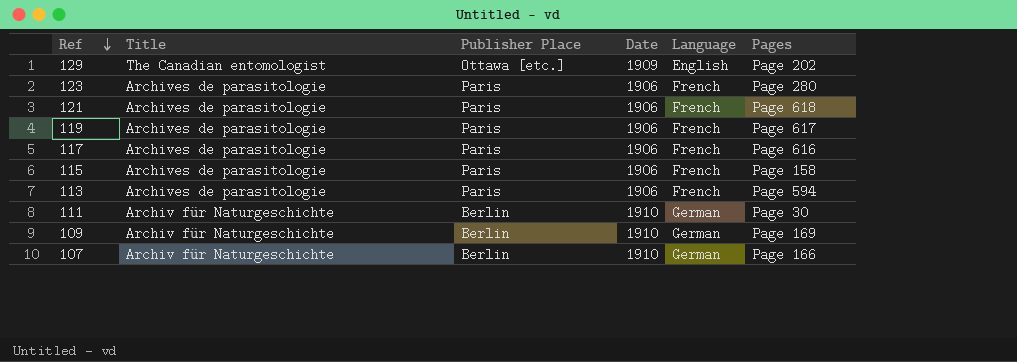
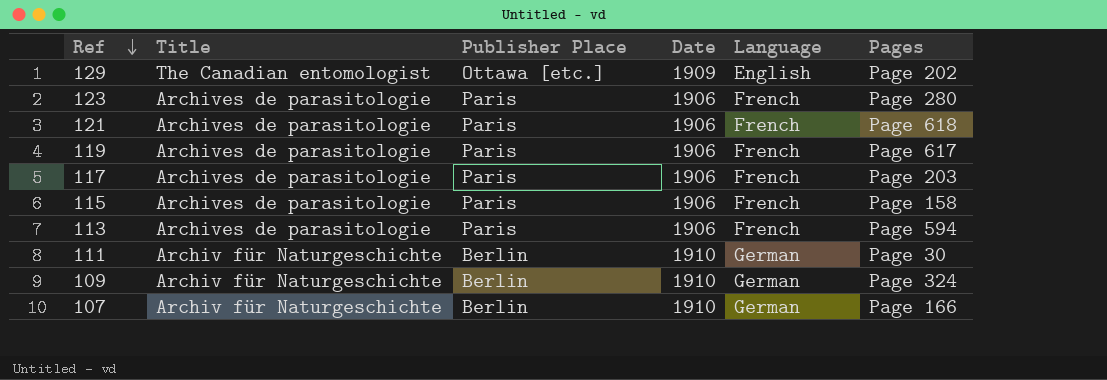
117 | Pages: Page 616 -> Page 203
109 | Pages: Page 169 -> Page 324

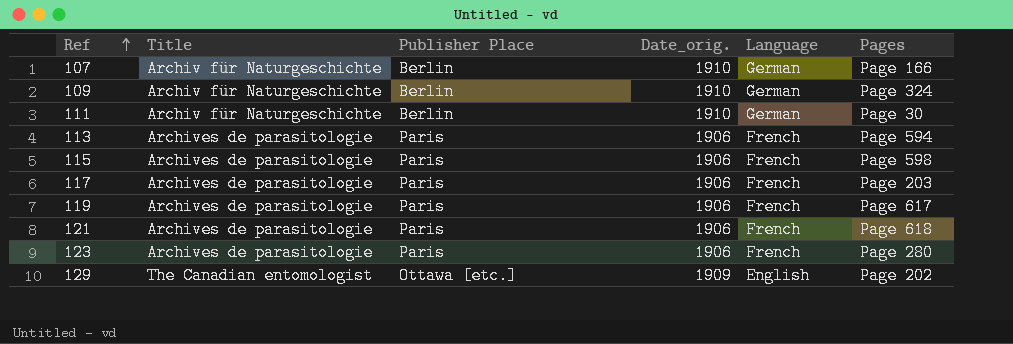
row order: Ref descending -> Ref ascending
column name: Date -> Date_orig.
115 | Pages: Page 158 -> Page 598

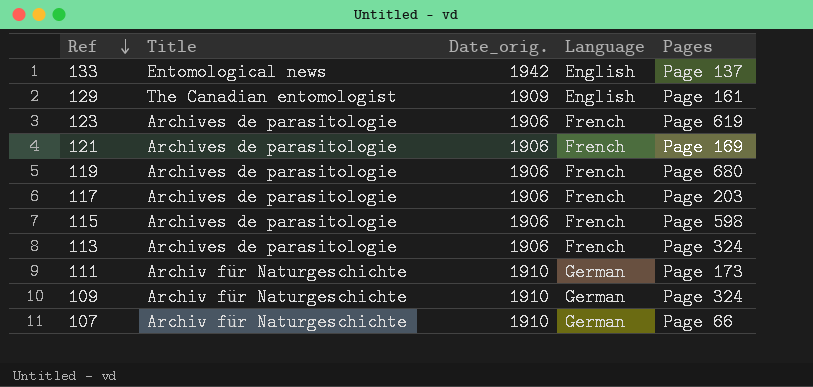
row order: Ref ascending -> Ref descending
column Publisher Place | position: 3 -> none
row 133: none -> Entomological news | 1942 | English | Page 137
129 | Pages: Page 202 -> Page 161
123 | Pages: Page 280 -> Page 619
121 | Pages: Page 618 -> Page 169
119 | Pages: Page 617 -> Page 680
113 | Pages: Page 594 -> Page 324
111 | Pages: Page 30 -> Page 173
107 | Pages: Page 166 -> Page 66

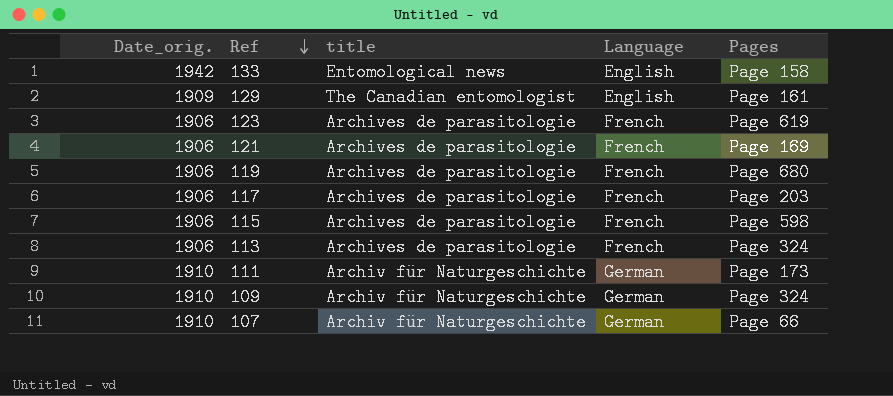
column Date_orig. | position: 3 -> 1
column name: Title -> title
133 | Pages: Page 137 -> Page 158

